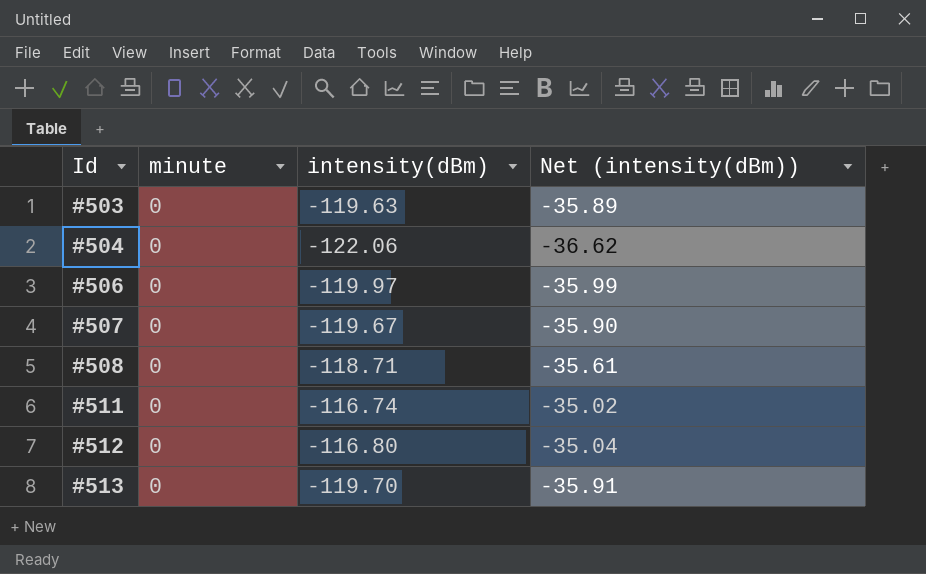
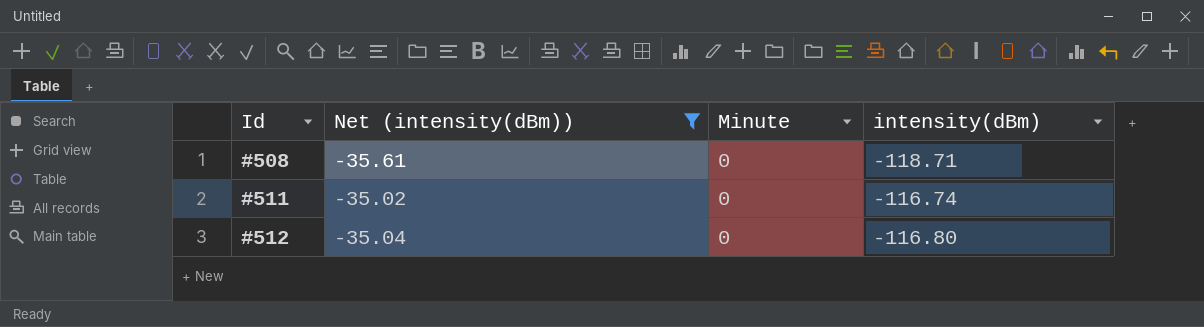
filter: none -> Net (intensity(dBm)) >= -35.61
column Net (intensity(dBm)) | position: 4 -> 2
column name: minute -> Minute

